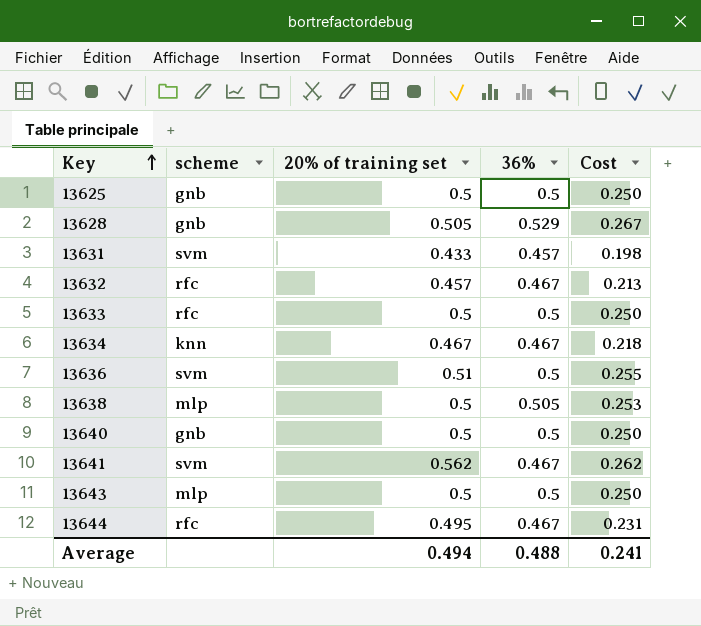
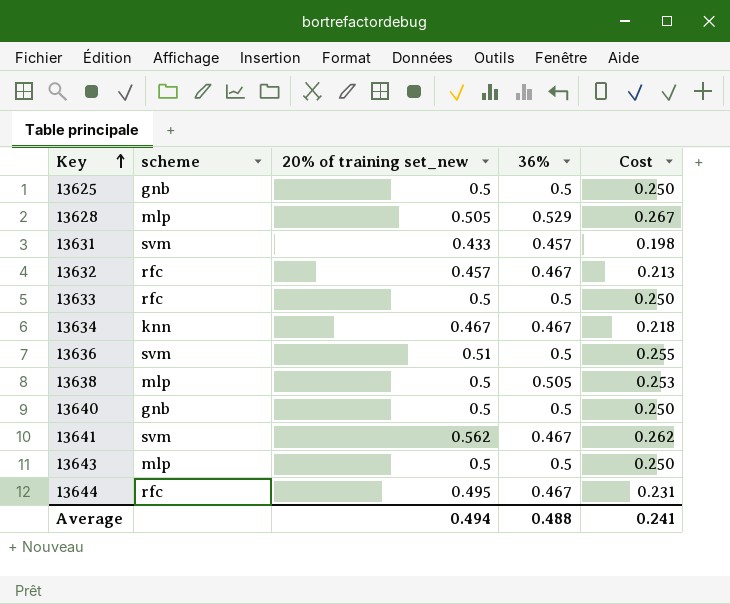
column name: 20% of training set -> 20% of training set_new
13628 | scheme: gnb -> mlp

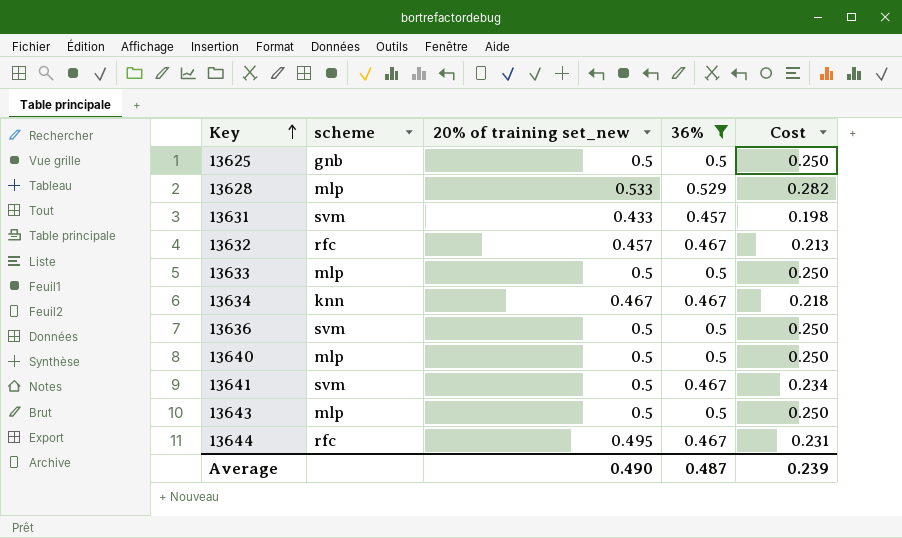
filter: none -> 36% != 0.505
13628 | 20% of training set_new: 0.505 -> 0.533
13628 | Cost: 0.267 -> 0.282
13633 | scheme: rfc -> mlp
13636 | 20% of training set_new: 0.51 -> 0.5
13636 | Cost: 0.255 -> 0.250
13640 | scheme: gnb -> mlp
13641 | 20% of training set_new: 0.562 -> 0.5
13641 | Cost: 0.262 -> 0.234
Average | 20% of training set_new: 0.494 -> 0.490
Average | 36%: 0.488 -> 0.487
Average | Cost: 0.241 -> 0.239

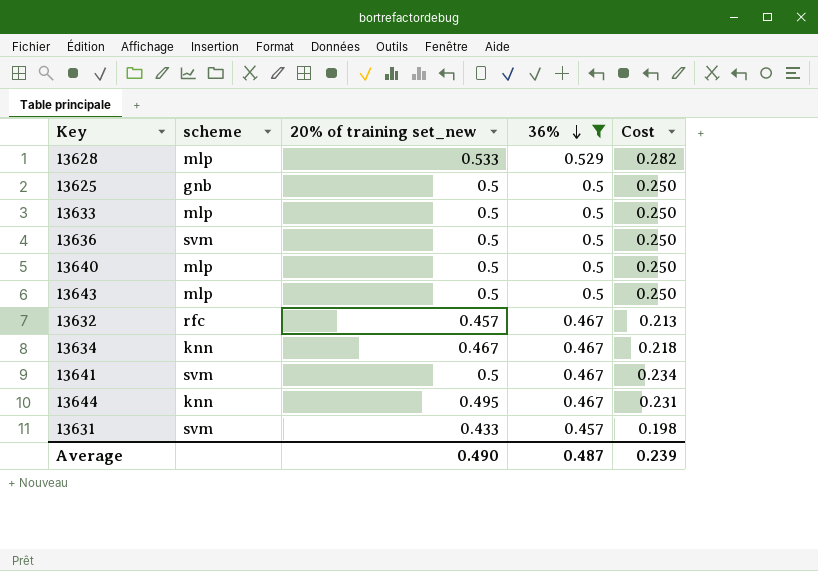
row order: Key ascending -> 36% descending
13644 | scheme: rfc -> knn

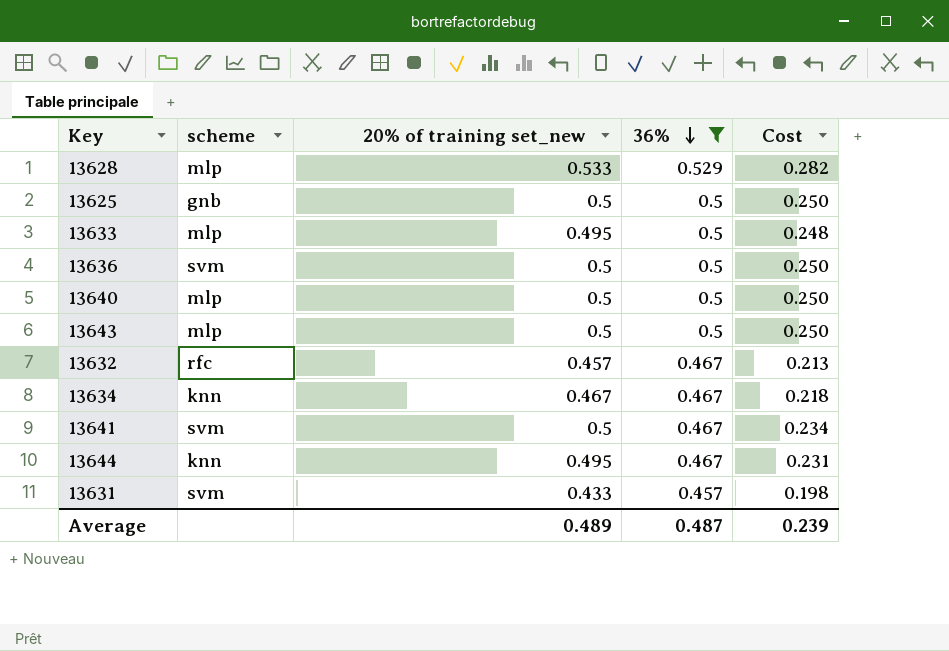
13633 | 20% of training set_new: 0.5 -> 0.495
13633 | Cost: 0.250 -> 0.248
Average | 20% of training set_new: 0.490 -> 0.489

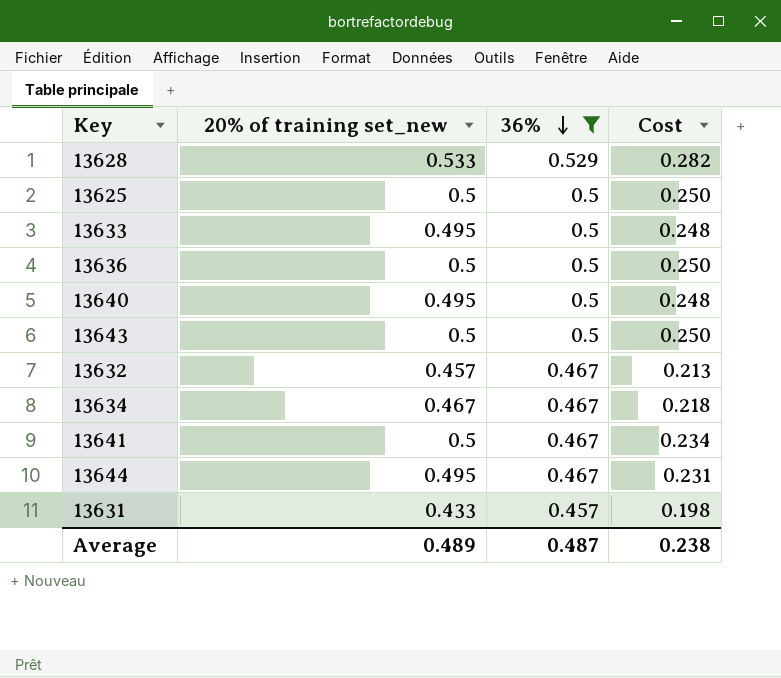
column scheme | position: 2 -> none
13640 | 20% of training set_new: 0.5 -> 0.495
13640 | Cost: 0.250 -> 0.248
Average | Cost: 0.239 -> 0.238

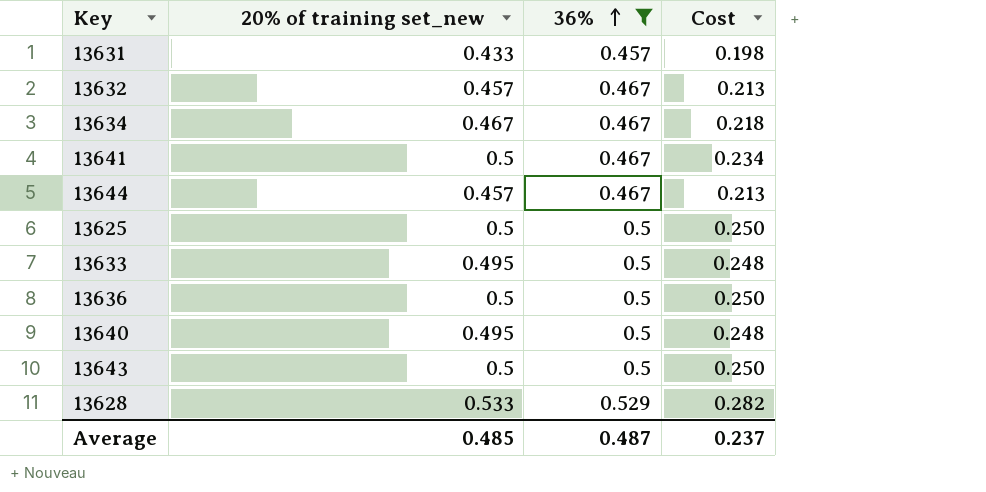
row order: 36% descending -> 36% ascending
13644 | 20% of training set_new: 0.495 -> 0.457
13644 | Cost: 0.231 -> 0.213
Average | 20% of training set_new: 0.489 -> 0.485
Average | Cost: 0.238 -> 0.237

